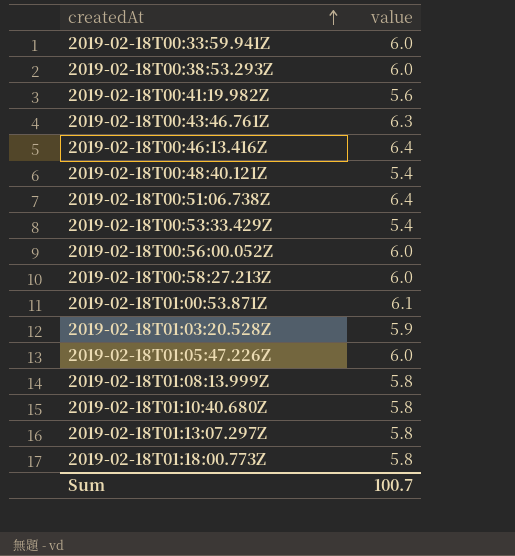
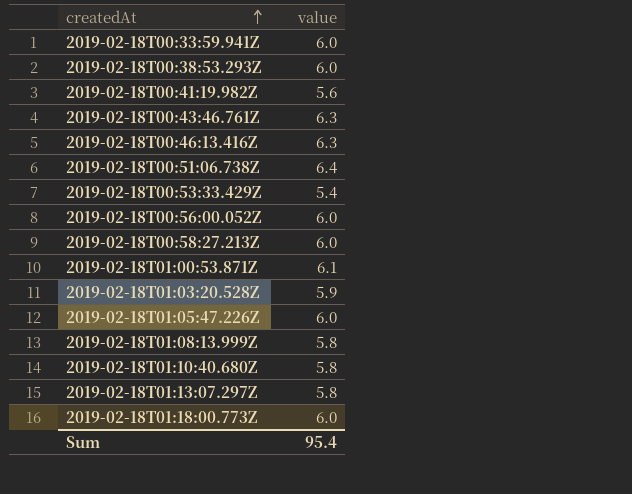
row 2019-02-18T00:48:40.121Z: 5.4 -> none
2019-02-18T00:46:13.416Z | value: 6.4 -> 6.3
2019-02-18T01:18:00.773Z | value: 5.8 -> 6.0
Sum | value: 100.7 -> 95.4

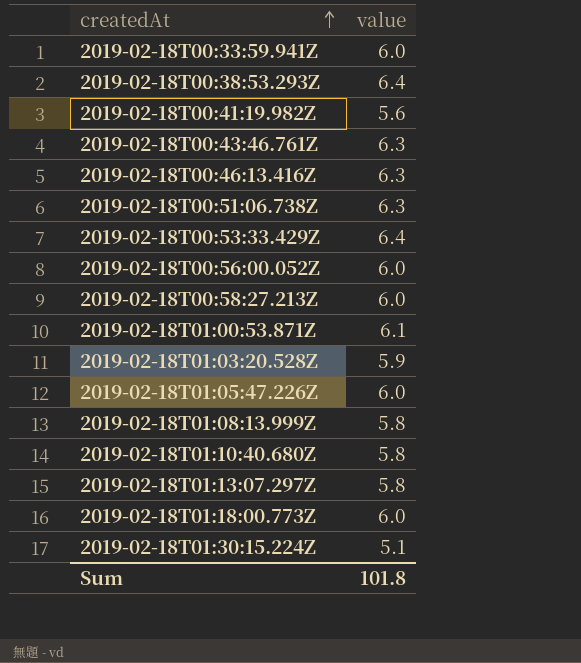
2019-02-18T00:38:53.293Z | value: 6.0 -> 6.4
2019-02-18T00:51:06.738Z | value: 6.4 -> 6.3
2019-02-18T00:53:33.429Z | value: 5.4 -> 6.4
row 2019-02-18T01:30:15.224Z: none -> 5.1
Sum | value: 95.4 -> 101.8

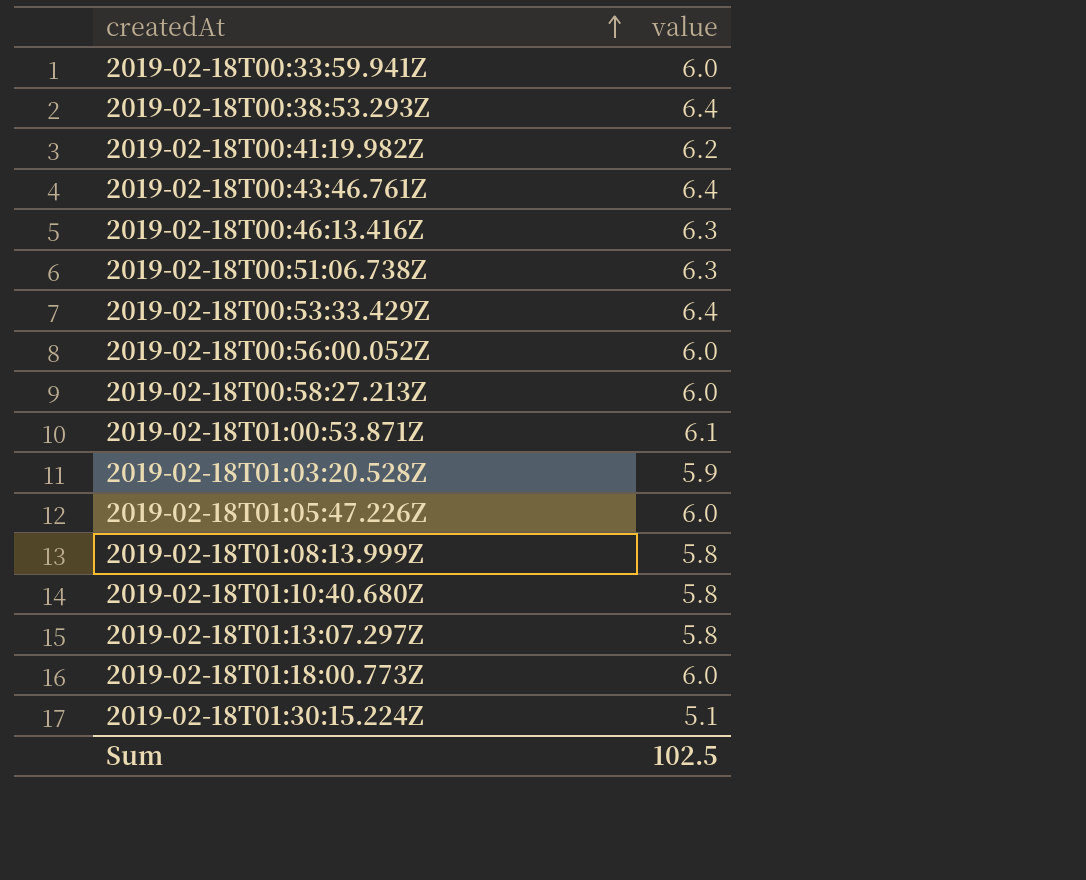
2019-02-18T00:41:19.982Z | value: 5.6 -> 6.2
2019-02-18T00:43:46.761Z | value: 6.3 -> 6.4
Sum | value: 101.8 -> 102.5

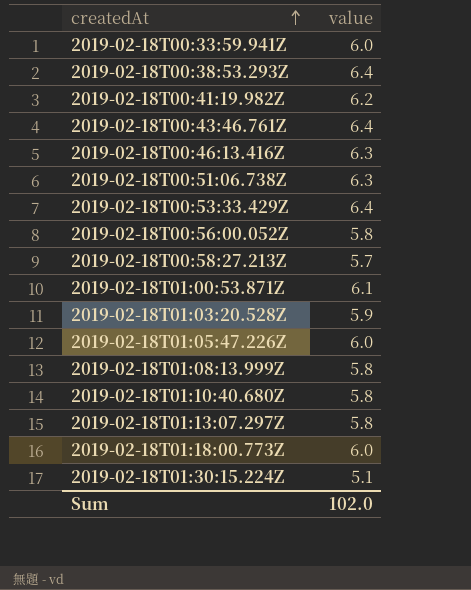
2019-02-18T00:56:00.052Z | value: 6.0 -> 5.8
2019-02-18T00:58:27.213Z | value: 6.0 -> 5.7
Sum | value: 102.5 -> 102.0

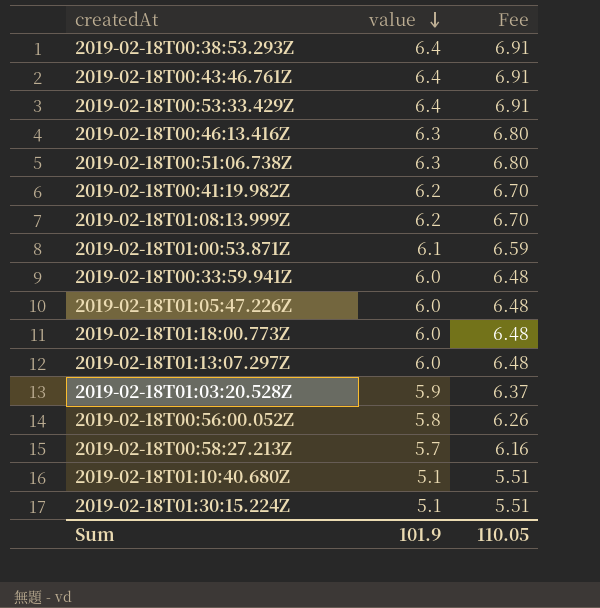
row order: createdAt ascending -> value descending
column Fee | formula: none -> [value] * 1.08
2019-02-18T01:08:13.999Z | value: 5.8 -> 6.2
2019-02-18T01:13:07.297Z | value: 5.8 -> 6.0
2019-02-18T01:10:40.680Z | value: 5.8 -> 5.1
Sum | value: 102.0 -> 101.9

